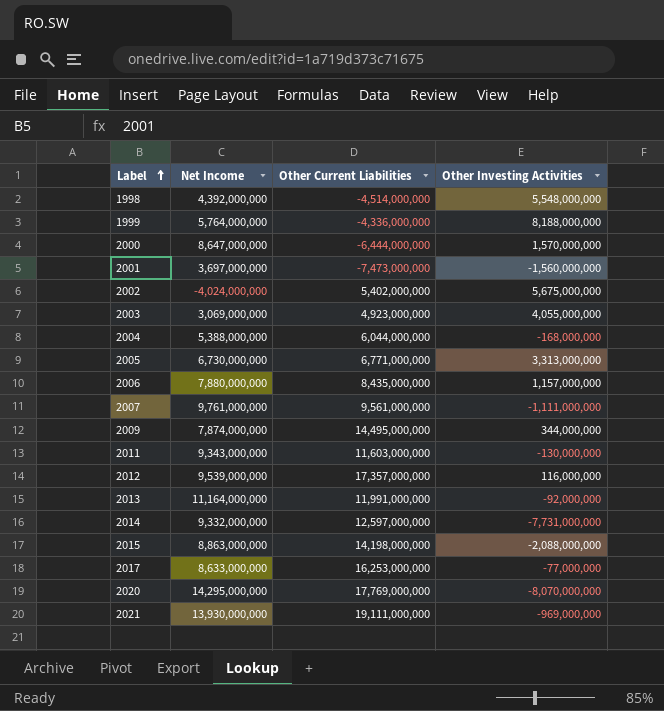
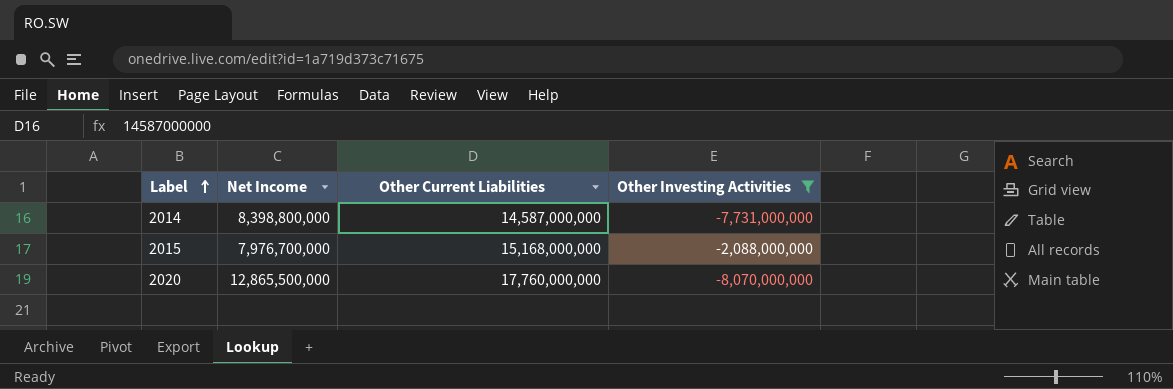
filter: none -> Other Investing Activities <= -2,088,000,000
2014 | Net Income: 9,332,000,000 -> 8,398,800,000
2014 | Other Current Liabilities: 12,597,000,000 -> 14,587,000,000
2015 | Net Income: 8,863,000,000 -> 7,976,700,000
2015 | Other Current Liabilities: 14,198,000,000 -> 15,168,000,000
2020 | Net Income: 14,295,000,000 -> 12,865,500,000
2020 | Other Current Liabilities: 17,769,000,000 -> 17,760,000,000

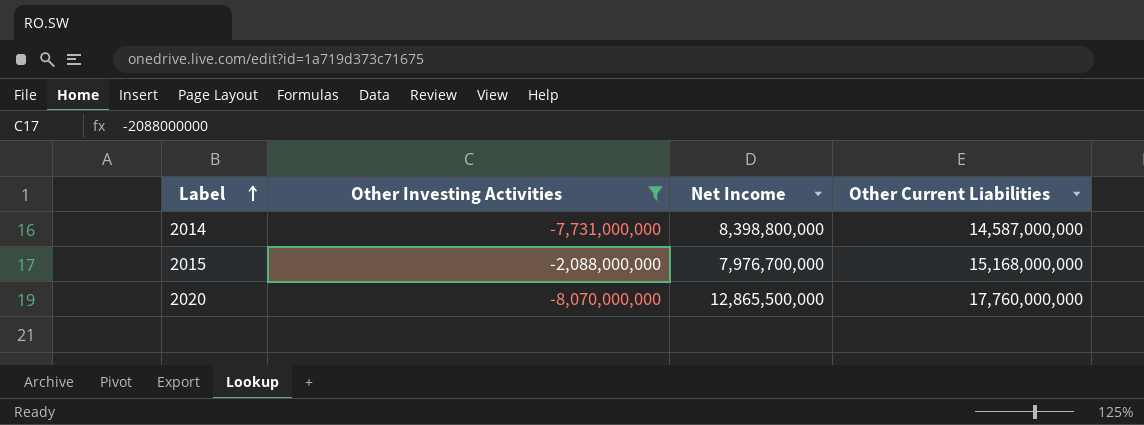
column Other Investing Activities | position: 4 -> 2

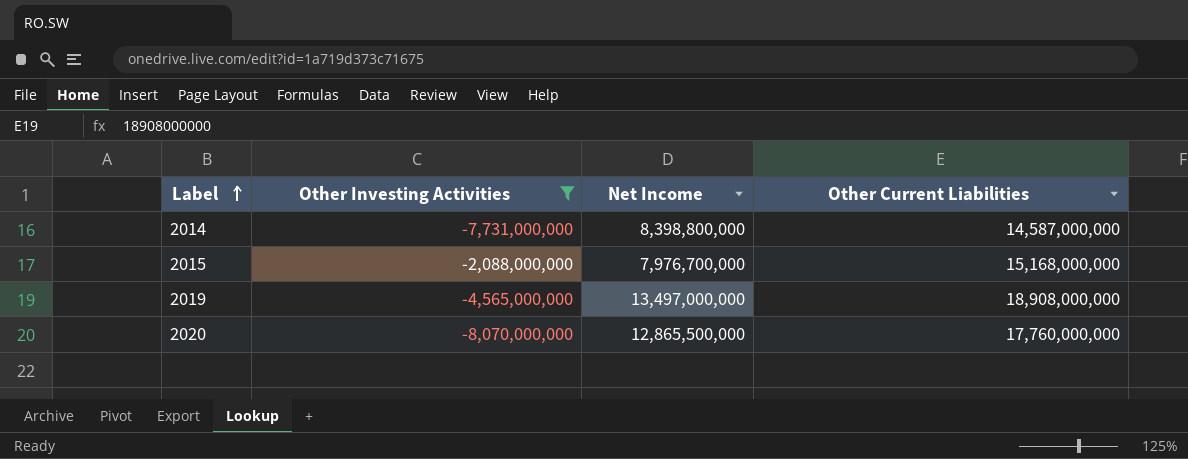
row 2019: none -> -4,565,000,000 | 13,497,000,000 | 18,908,000,000

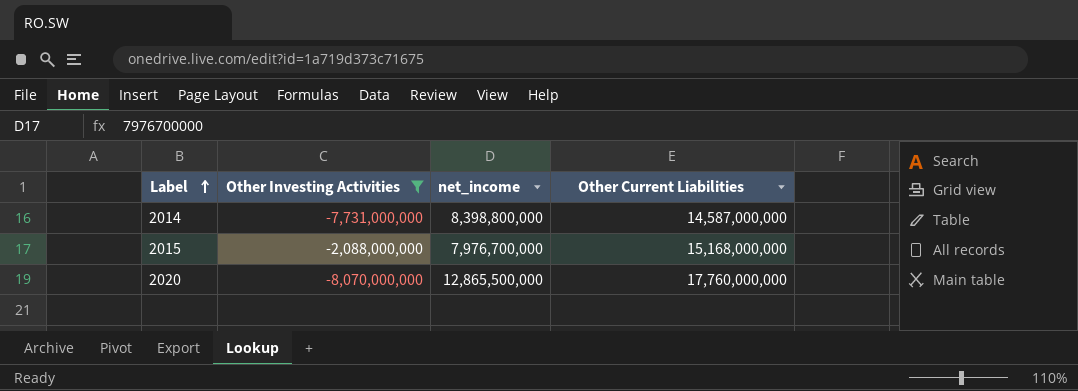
column name: Net Income -> net_income
row 2019: -4,565,000,000 | 13,497,000,000 | 18,908,000,000 -> none

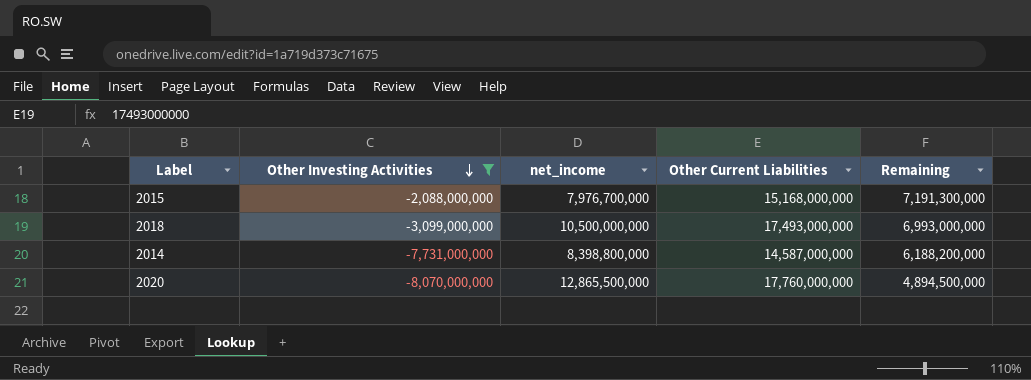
row order: Label ascending -> Other Investing Activities descending
column Remaining | formula: none -> [Other Current Liabilities] - [net_income]
row 2018: none -> -3,099,000,000 | 10,500,000,000 | 17,493,000,000 | 6,993,000,000

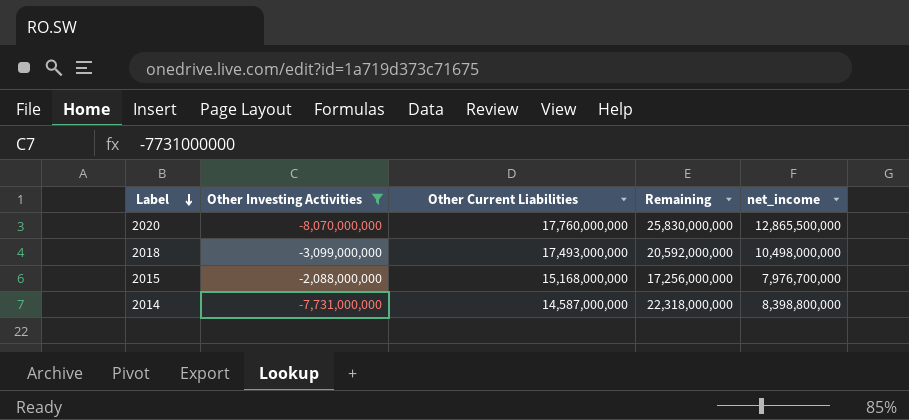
row order: Other Investing Activities descending -> Label descending
column Remaining | formula: [Other Current Liabilities] - [net_income] -> [Other Current Liabilities] - [Other Investing Activities]
column net_income | position: 3 -> 5
2018 | net_income: 10,500,000,000 -> 10,498,000,000

